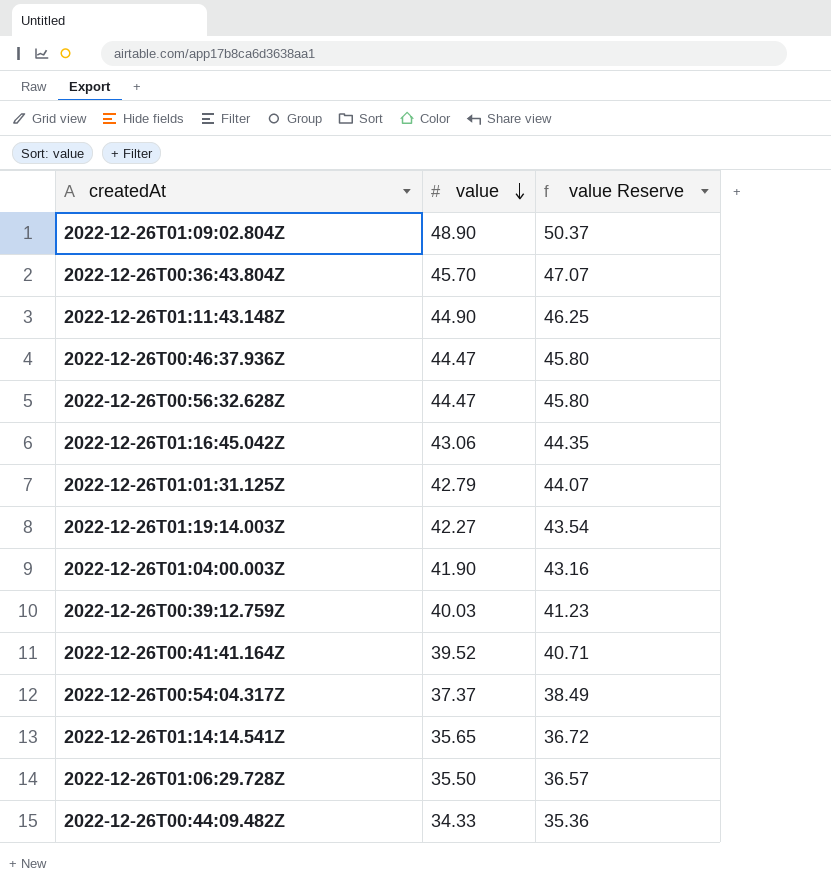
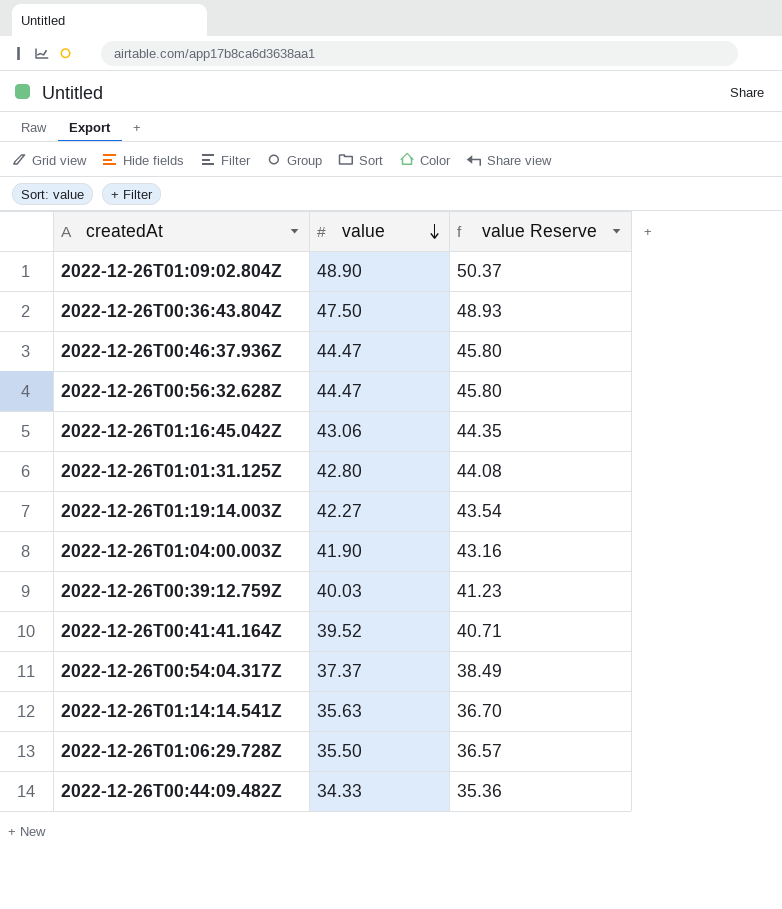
row 2022-12-26T01:11:43.148Z: 44.90 | 46.25 -> none
2022-12-26T00:36:43.804Z | value: 45.70 -> 47.50
2022-12-26T00:36:43.804Z | value Reserve: 47.07 -> 48.93
2022-12-26T01:01:31.125Z | value: 42.79 -> 42.80
2022-12-26T01:01:31.125Z | value Reserve: 44.07 -> 44.08
2022-12-26T01:14:14.541Z | value: 35.65 -> 35.63
2022-12-26T01:14:14.541Z | value Reserve: 36.72 -> 36.70

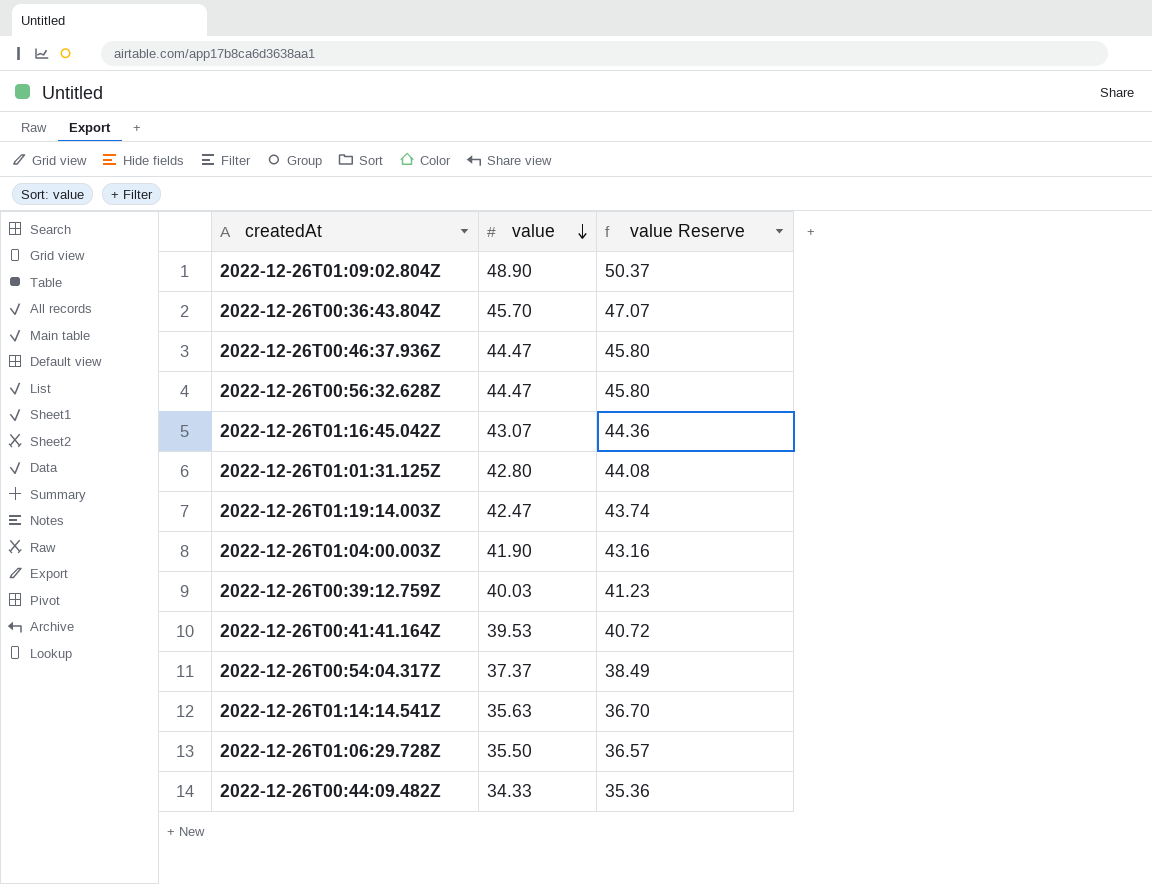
2022-12-26T00:36:43.804Z | value: 47.50 -> 45.70
2022-12-26T00:36:43.804Z | value Reserve: 48.93 -> 47.07
2022-12-26T01:16:45.042Z | value: 43.06 -> 43.07
2022-12-26T01:16:45.042Z | value Reserve: 44.35 -> 44.36
2022-12-26T01:19:14.003Z | value: 42.27 -> 42.47
2022-12-26T01:19:14.003Z | value Reserve: 43.54 -> 43.74
2022-12-26T00:41:41.164Z | value: 39.52 -> 39.53
2022-12-26T00:41:41.164Z | value Reserve: 40.71 -> 40.72

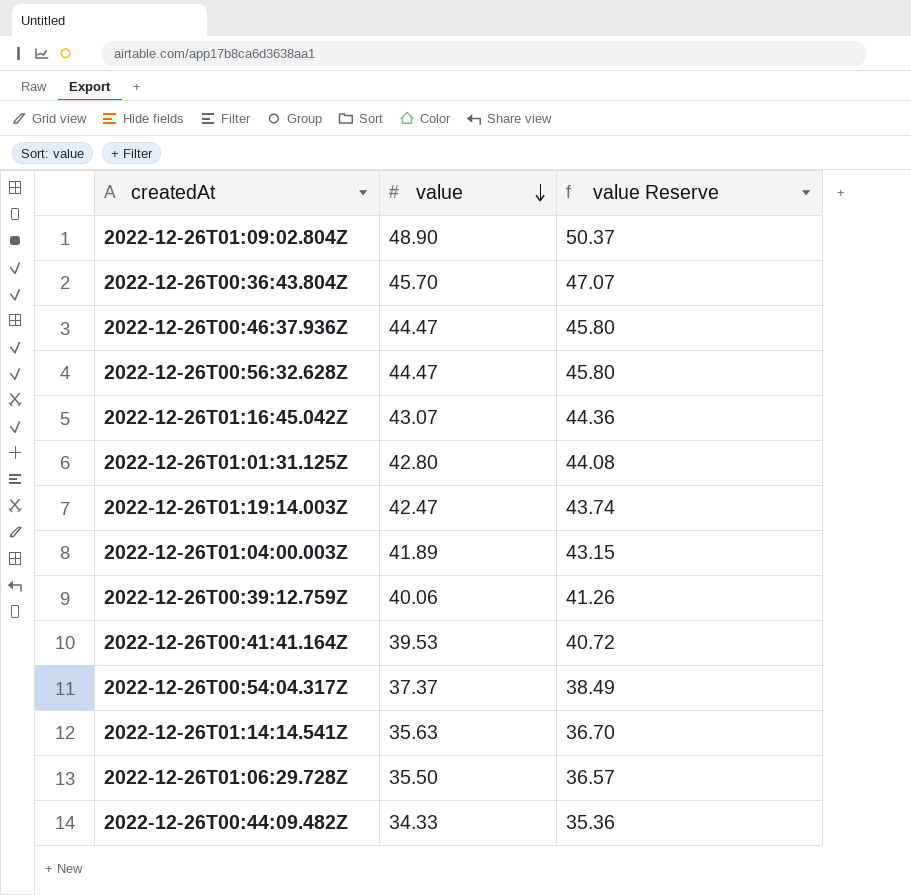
2022-12-26T01:04:00.003Z | value: 41.90 -> 41.89
2022-12-26T01:04:00.003Z | value Reserve: 43.16 -> 43.15
2022-12-26T00:39:12.759Z | value: 40.03 -> 40.06
2022-12-26T00:39:12.759Z | value Reserve: 41.23 -> 41.26

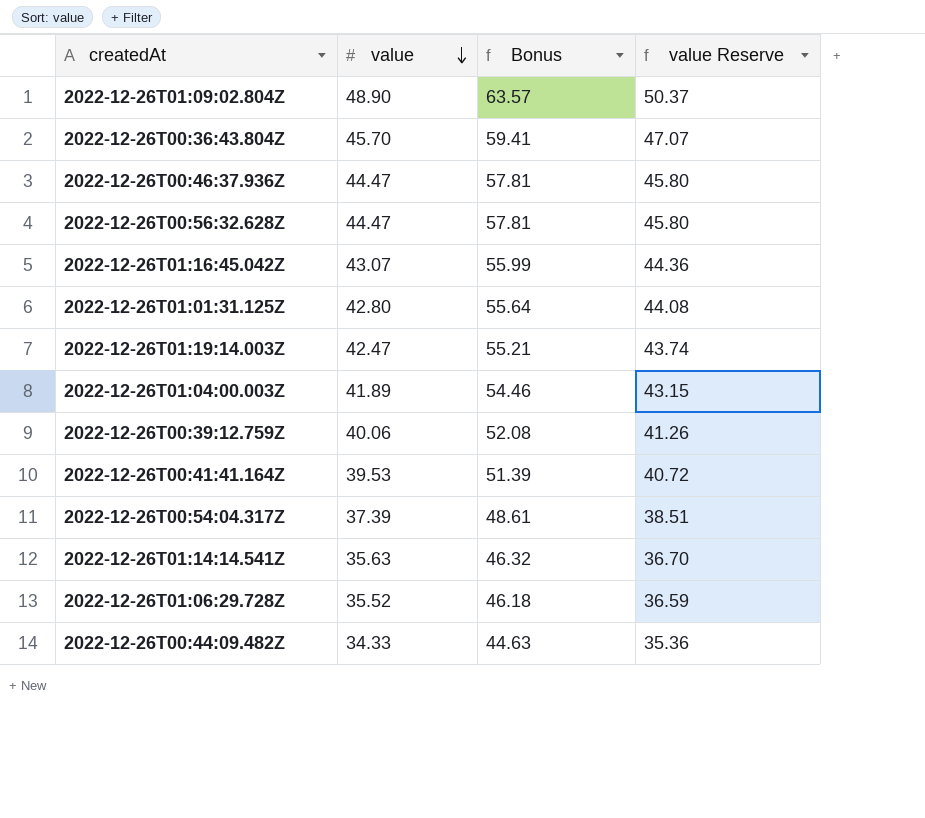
column Bonus | formula: none -> [value] * 1.3
2022-12-26T00:54:04.317Z | value: 37.37 -> 37.39
2022-12-26T00:54:04.317Z | value Reserve: 38.49 -> 38.51
2022-12-26T01:06:29.728Z | value: 35.50 -> 35.52
2022-12-26T01:06:29.728Z | value Reserve: 36.57 -> 36.59

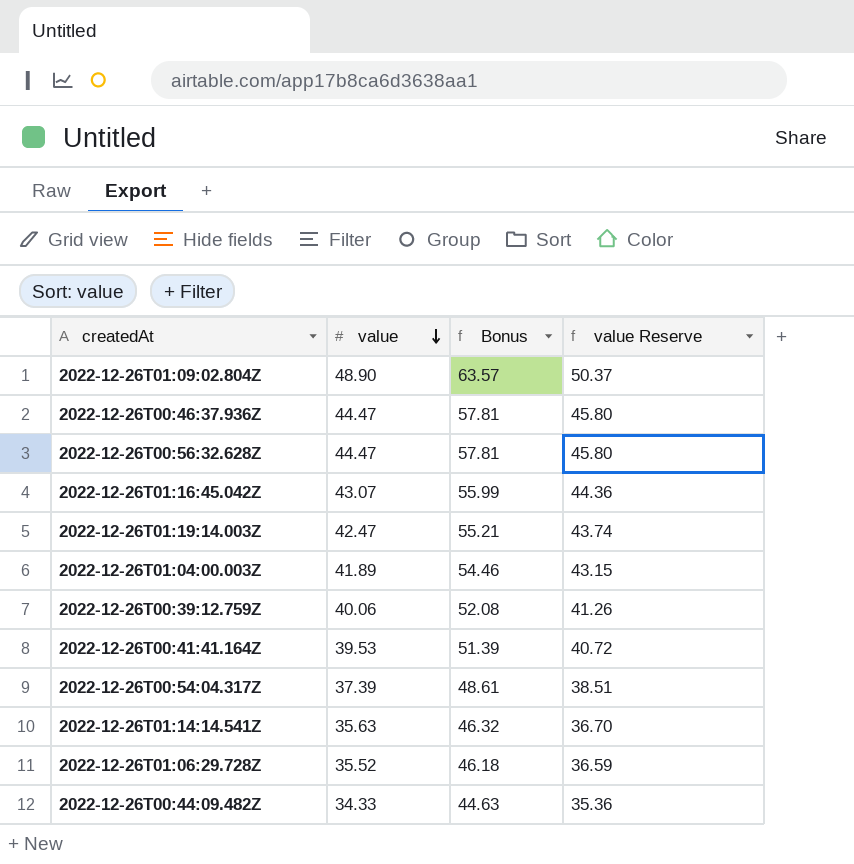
row 2022-12-26T00:36:43.804Z: 45.70 | 59.41 | 47.07 -> none
row 2022-12-26T01:01:31.125Z: 42.80 | 55.64 | 44.08 -> none

